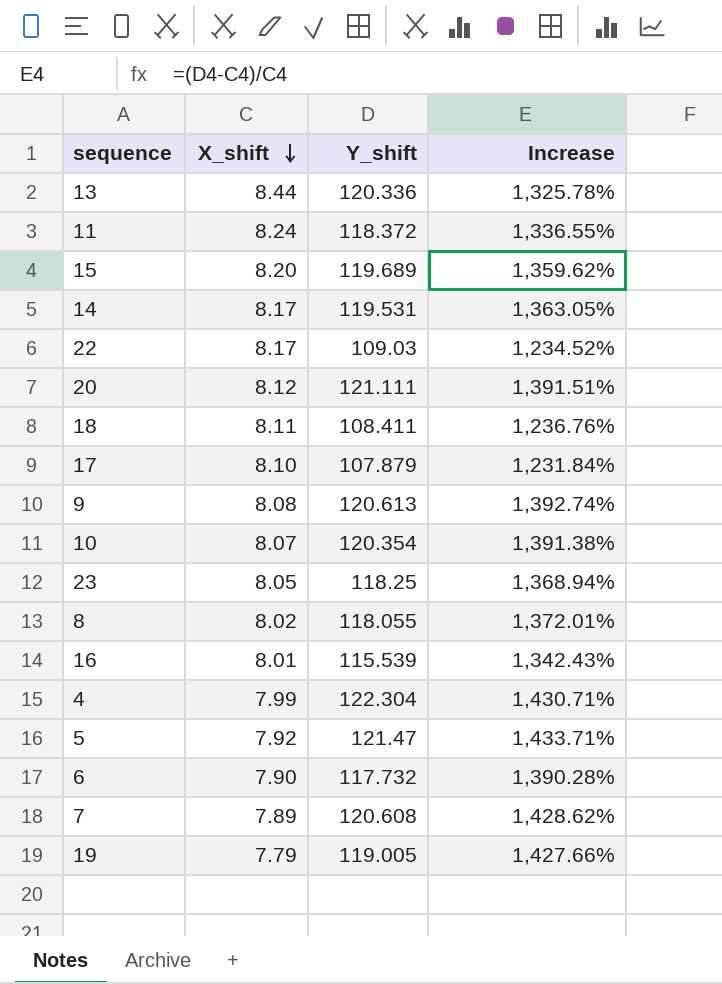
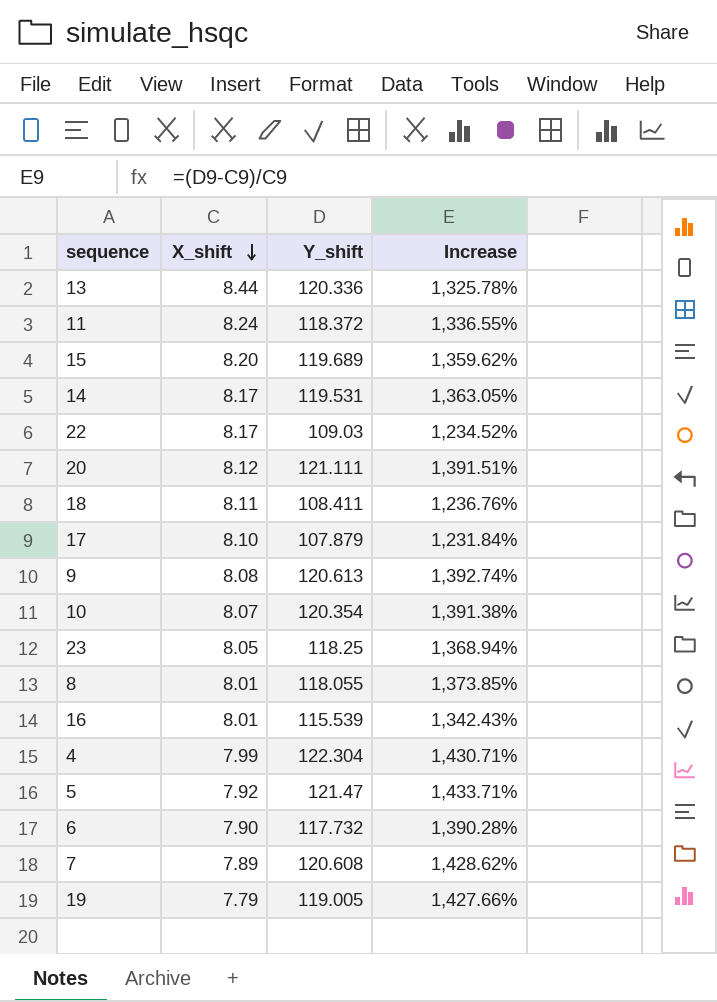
8 | X_shift: 8.02 -> 8.01
8 | Increase: 1,372.01% -> 1,373.85%

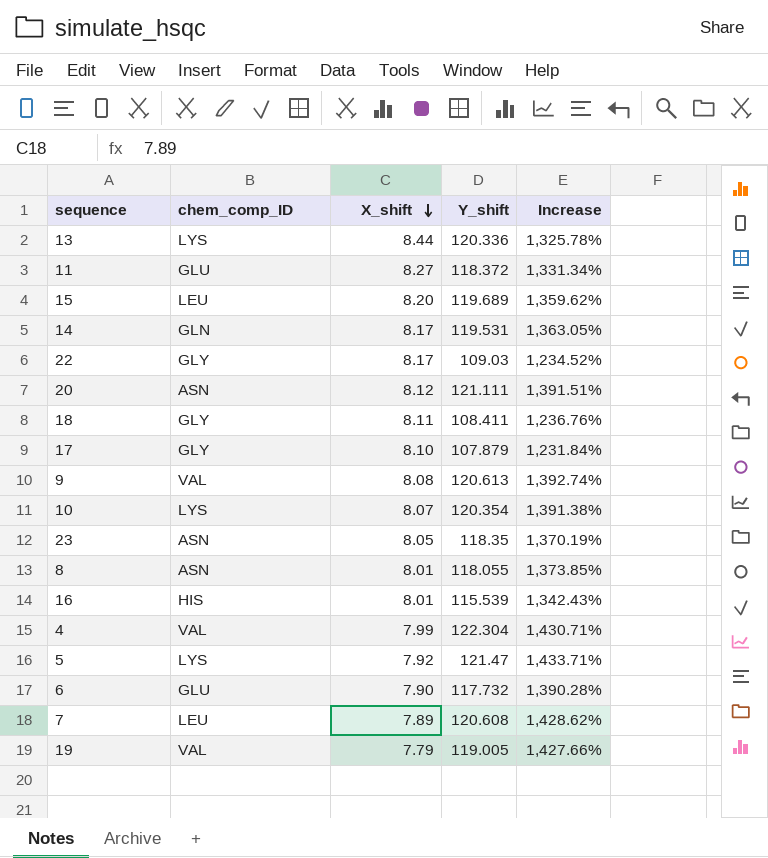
column chem_comp_ID | position: none -> 2
11 | X_shift: 8.24 -> 8.27
11 | Increase: 1,336.55% -> 1,331.34%
23 | Y_shift: 118.25 -> 118.35
23 | Increase: 1,368.94% -> 1,370.19%

